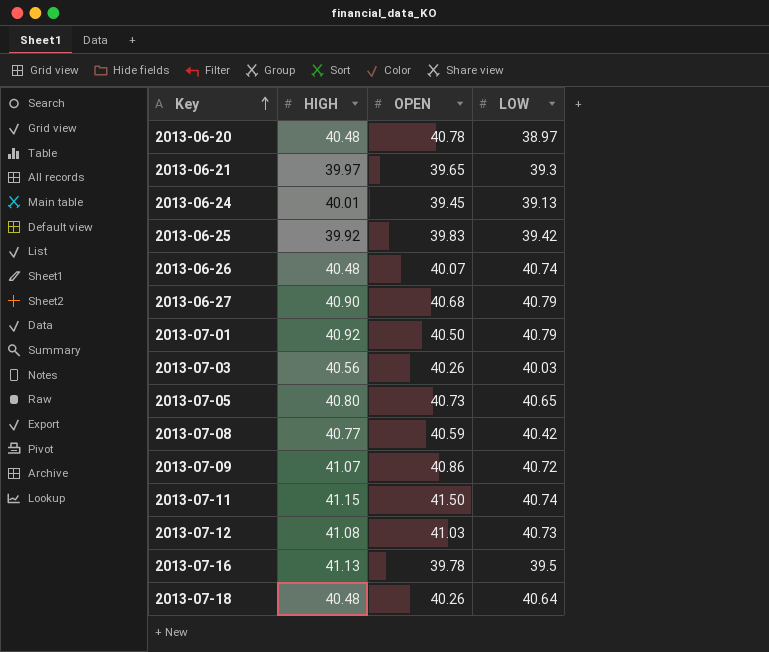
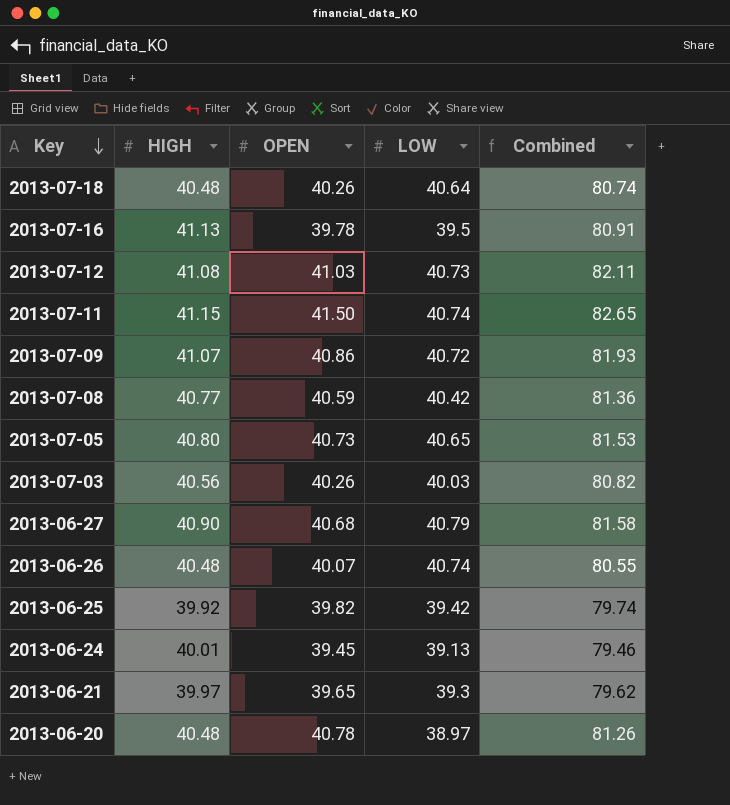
row order: Key ascending -> Key descending
column Combined | formula: none -> [HIGH] + [OPEN]
row 2013-07-01: 40.92 | 40.50 | 40.79 -> none
2013-06-25 | OPEN: 39.83 -> 39.82

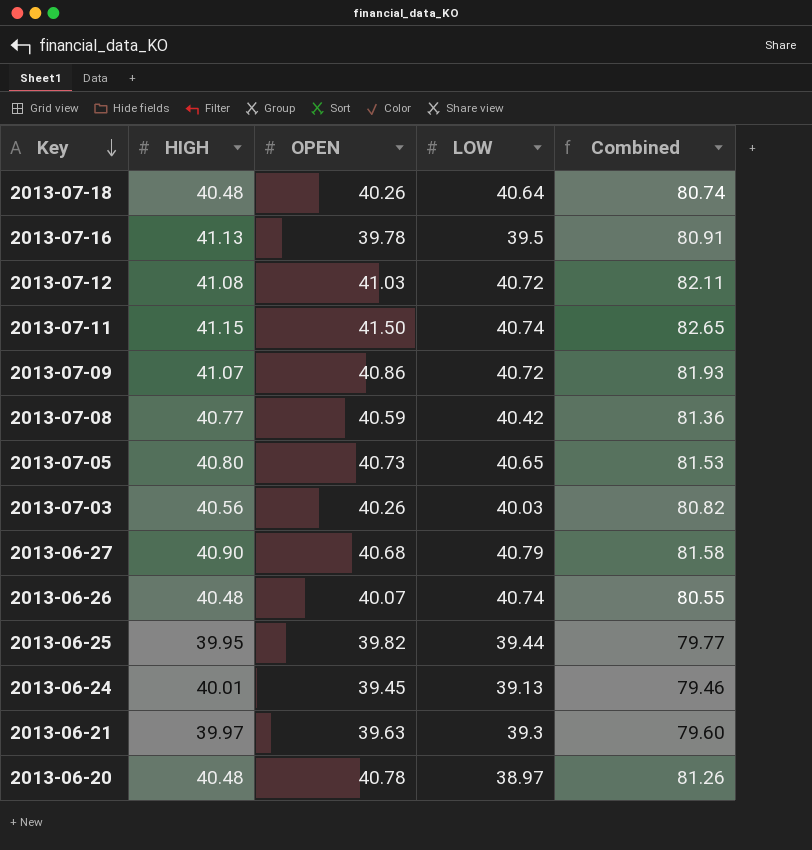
2013-07-12 | LOW: 40.73 -> 40.72
2013-06-25 | HIGH: 39.92 -> 39.95
2013-06-25 | LOW: 39.42 -> 39.44
2013-06-25 | Combined: 79.74 -> 79.77
2013-06-21 | OPEN: 39.65 -> 39.63
2013-06-21 | Combined: 79.62 -> 79.60

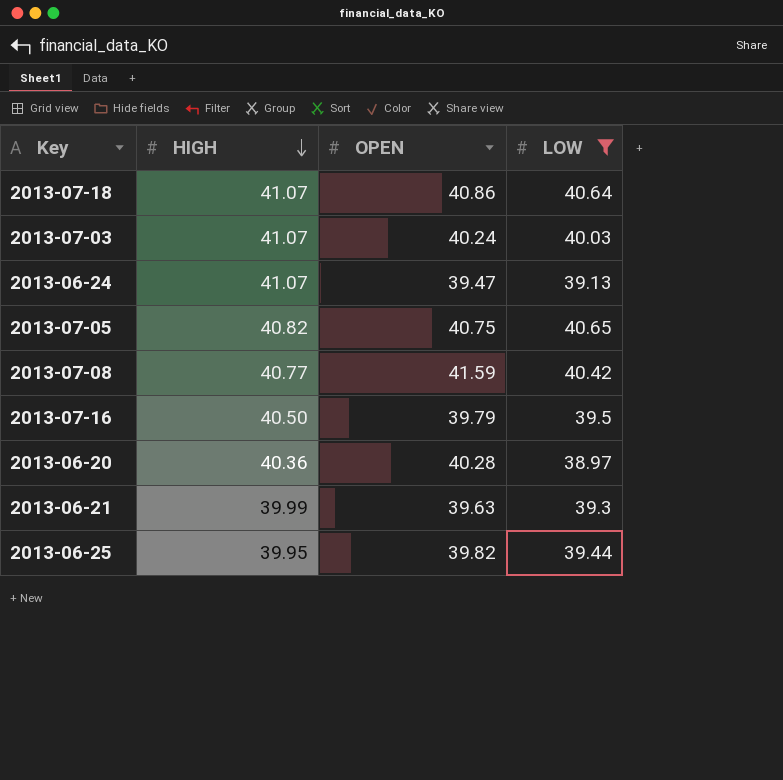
filter: none -> LOW <= 40.65
row order: Key descending -> HIGH descending
column Combined | formula: [HIGH] + [OPEN] -> none
2013-07-18 | HIGH: 40.48 -> 41.07
2013-07-18 | OPEN: 40.26 -> 40.86
2013-07-03 | HIGH: 40.56 -> 41.07
2013-07-03 | OPEN: 40.26 -> 40.24
2013-06-24 | HIGH: 40.01 -> 41.07
2013-06-24 | OPEN: 39.45 -> 39.47
2013-07-05 | HIGH: 40.80 -> 40.82
2013-07-05 | OPEN: 40.73 -> 40.75
2013-07-08 | OPEN: 40.59 -> 41.59
2013-07-16 | HIGH: 41.13 -> 40.50
2013-07-16 | OPEN: 39.78 -> 39.79
2013-06-20 | HIGH: 40.48 -> 40.36
2013-06-20 | OPEN: 40.78 -> 40.28
2013-06-21 | HIGH: 39.97 -> 39.99

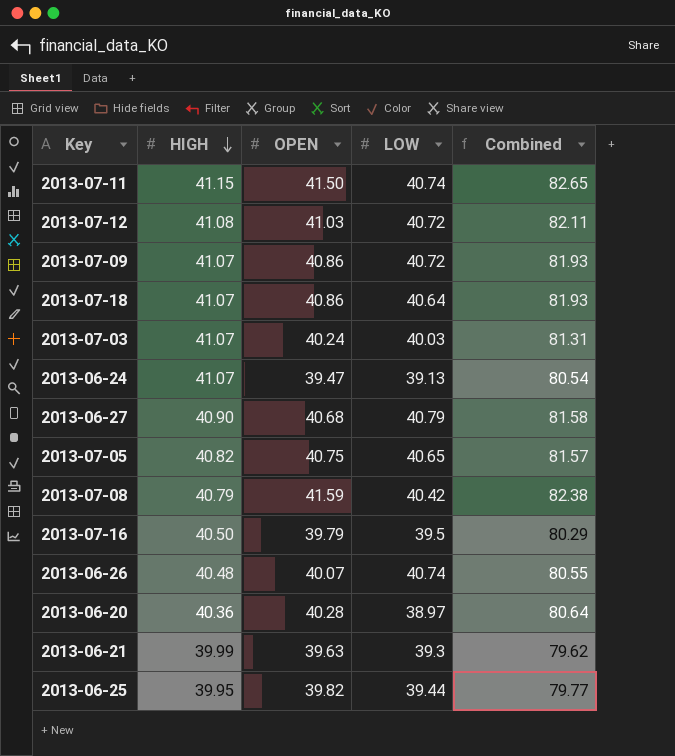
filter: LOW <= 40.65 -> none
column Combined | formula: none -> [HIGH] + [OPEN]
2013-07-08 | HIGH: 40.77 -> 40.79

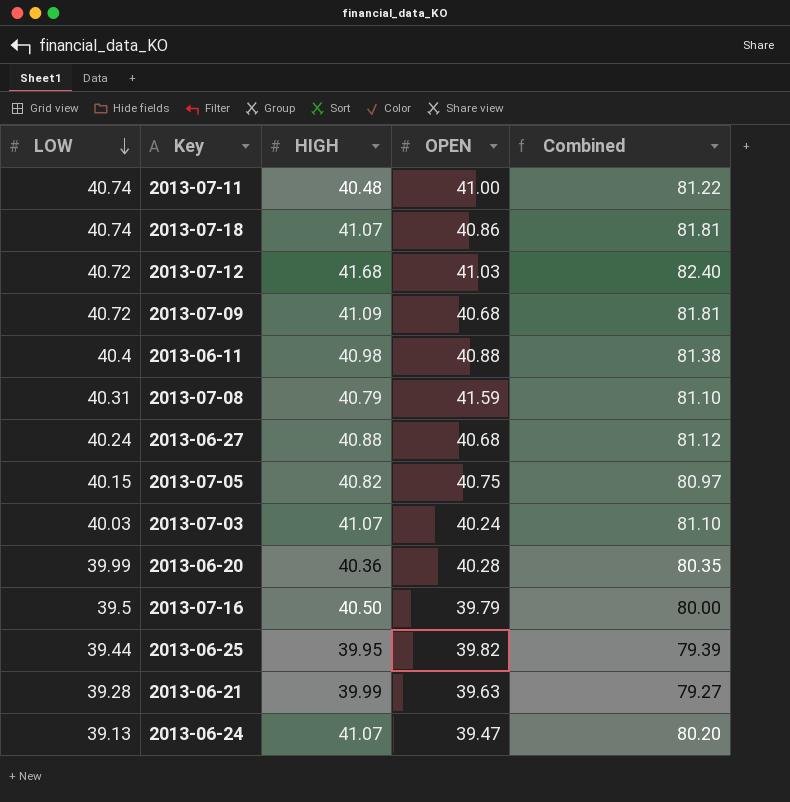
row order: HIGH descending -> LOW descending
column LOW | position: 4 -> 1
column Combined | formula: [HIGH] + [OPEN] -> [LOW] + [HIGH]
row 2013-06-26: 40.48 | 40.07 | 40.74 | 80.55 -> none
2013-07-11 | HIGH: 41.15 -> 40.48
2013-07-11 | OPEN: 41.50 -> 41.00
2013-07-18 | LOW: 40.64 -> 40.74
2013-07-12 | HIGH: 41.08 -> 41.68
2013-07-09 | HIGH: 41.07 -> 41.09
2013-07-09 | OPEN: 40.86 -> 40.68
row 2013-06-11: none -> 40.4 | 40.98 | 40.88 | 81.38
2013-07-08 | LOW: 40.42 -> 40.31
2013-06-27 | LOW: 40.79 -> 40.24
2013-06-27 | HIGH: 40.90 -> 40.88
2013-07-05 | LOW: 40.65 -> 40.15
2013-06-20 | LOW: 38.97 -> 39.99
2013-06-21 | LOW: 39.3 -> 39.28

